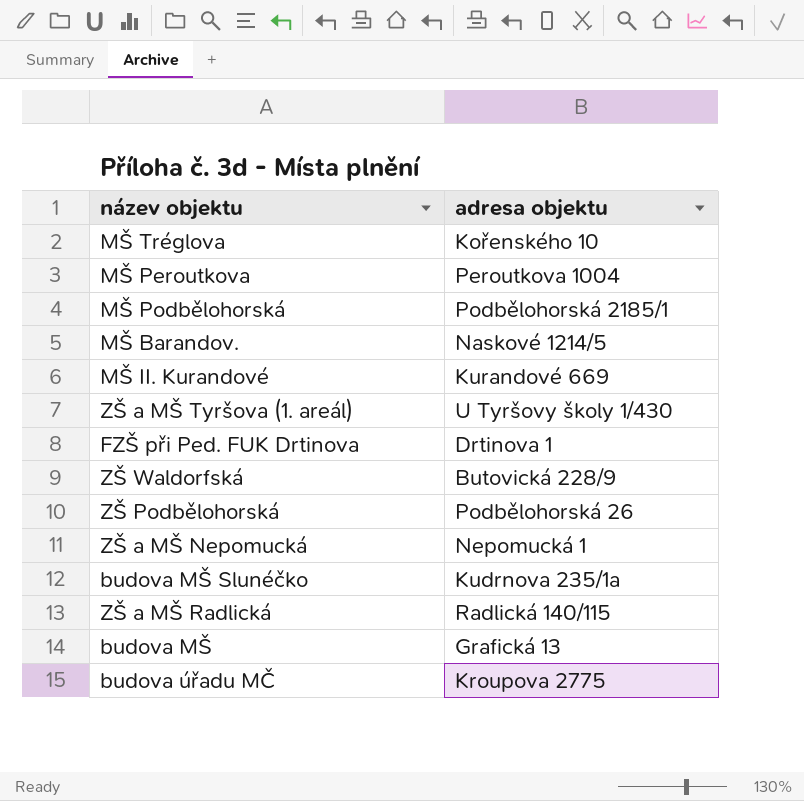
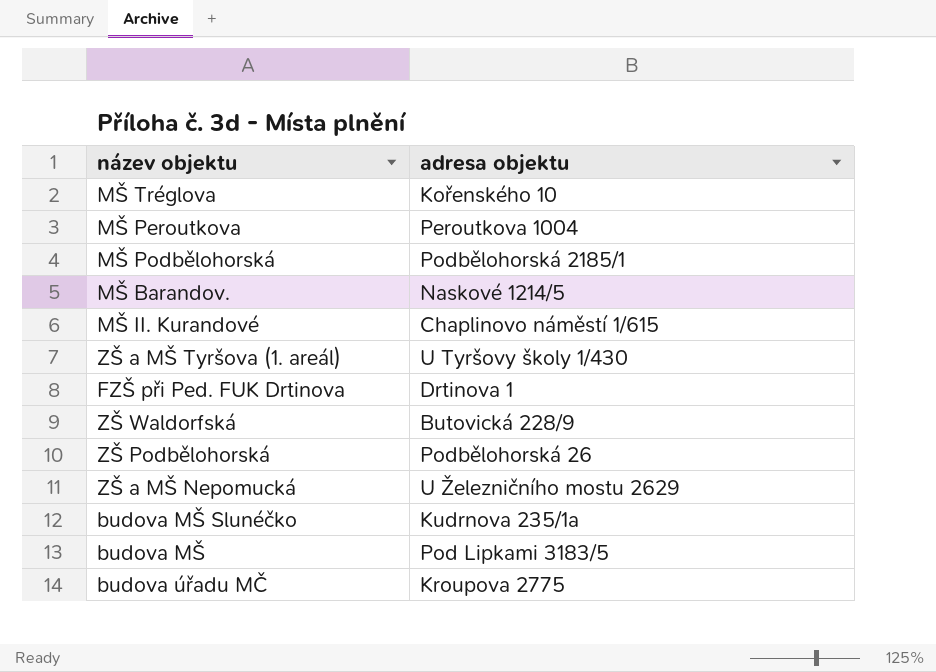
row ZŠ a MŠ Radlická: Radlická 140/115 -> none
MŠ II. Kurandové | adresa objektu: Kurandové 669 -> Chaplinovo náměstí 1/615
ZŠ a MŠ Nepomucká | adresa objektu: Nepomucká 1 -> U Železničního mostu 2629
budova MŠ | adresa objektu: Grafická 13 -> Pod Lipkami 3183/5

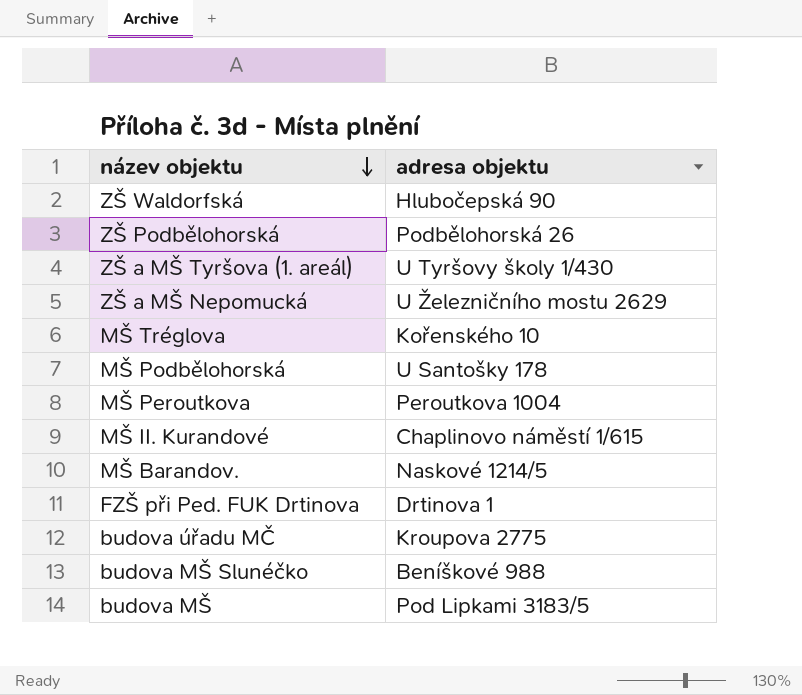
row order: none -> název objektu descending
ZŠ Waldorfská | adresa objektu: Butovická 228/9 -> Hlubočepská 90
MŠ Podbělohorská | adresa objektu: Podbělohorská 2185/1 -> U Santošky 178
budova MŠ Slunéčko | adresa objektu: Kudrnova 235/1a -> Beníškové 988

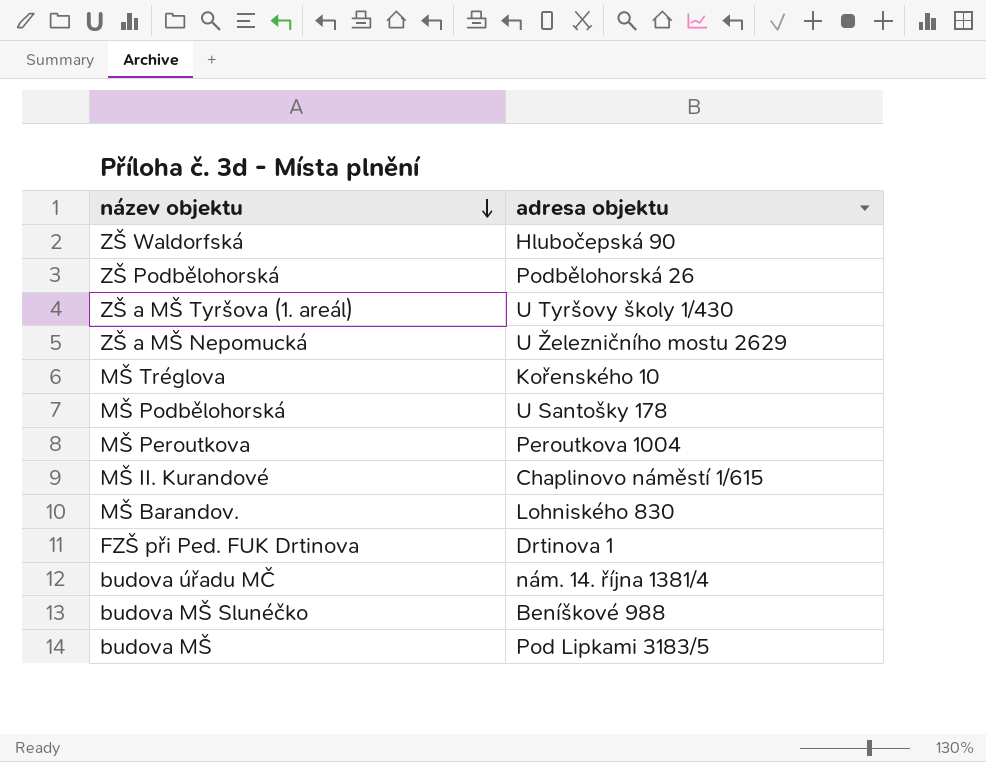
MŠ Barandov. | adresa objektu: Naskové 1214/5 -> Lohniského 830
budova úřadu MČ | adresa objektu: Kroupova 2775 -> nám. 14. října 1381/4

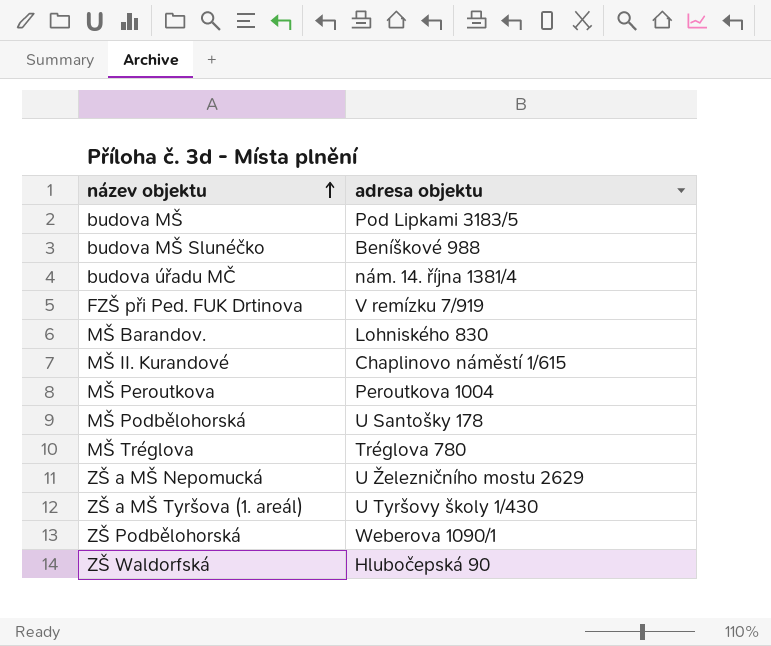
row order: název objektu descending -> název objektu ascending
FZŠ při Ped. FUK Drtinova | adresa objektu: Drtinova 1 -> V remízku 7/919
MŠ Tréglova | adresa objektu: Kořenského 10 -> Tréglova 780
ZŠ Podbělohorská | adresa objektu: Podbělohorská 26 -> Weberova 1090/1

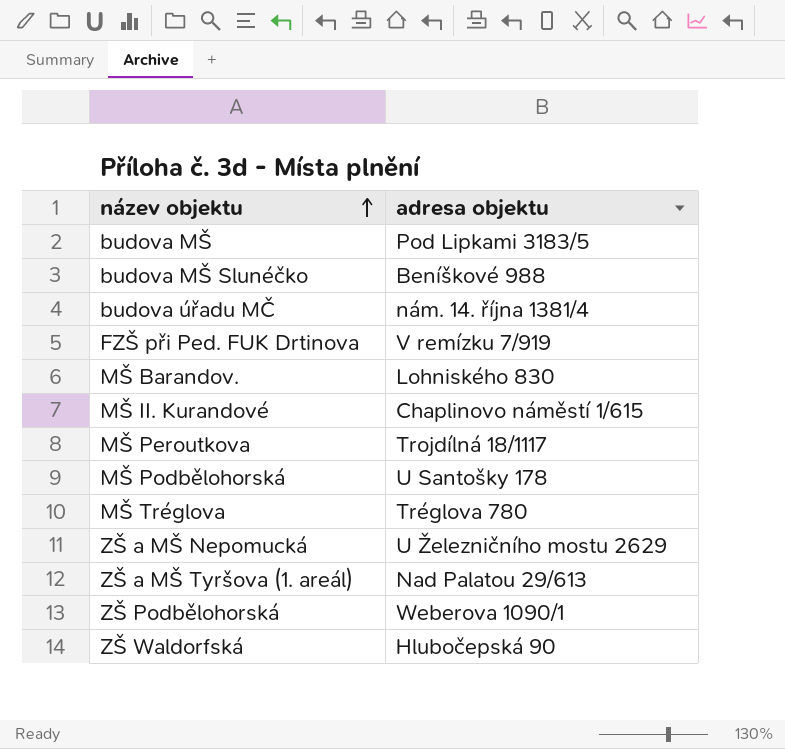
MŠ Peroutkova | adresa objektu: Peroutkova 1004 -> Trojdílná 18/1117
ZŠ a MŠ Tyršova (1. areál) | adresa objektu: U Tyršovy školy 1/430 -> Nad Palatou 29/613

